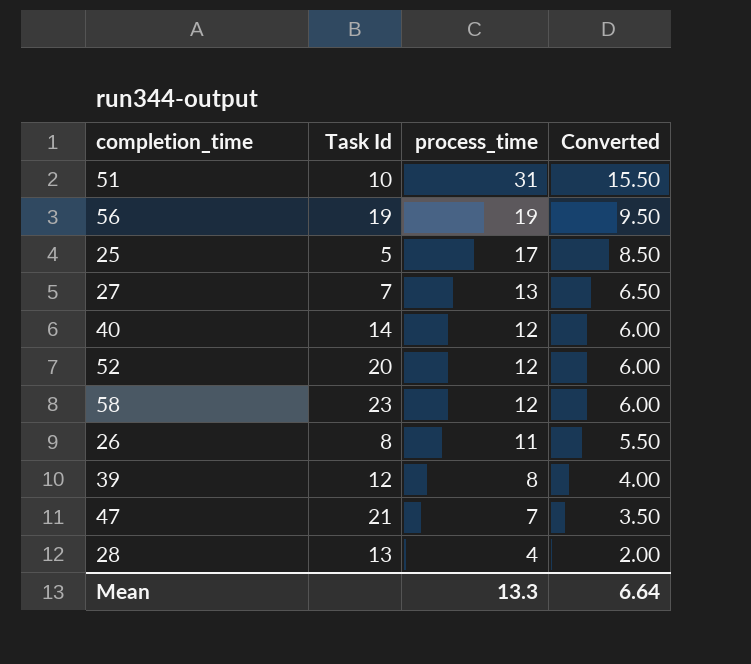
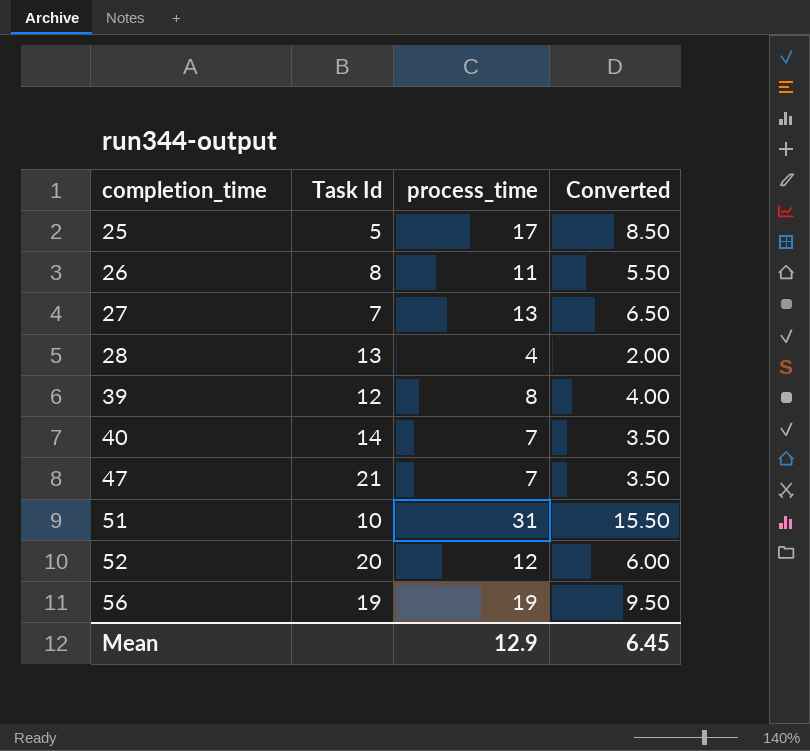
row order: process_time descending -> completion_time ascending
row 58: 23 | 12 | 6.00 -> none
40 | process_time: 12 -> 7
40 | Converted: 6.00 -> 3.50
Mean | process_time: 13.3 -> 12.9
Mean | Converted: 6.64 -> 6.45

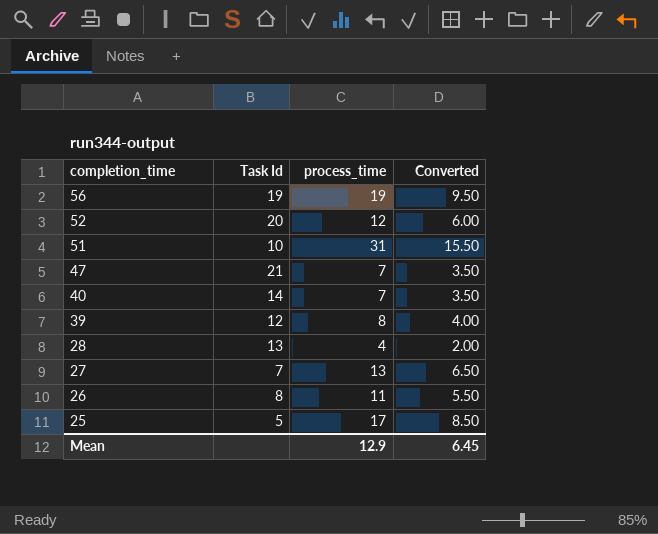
row order: completion_time ascending -> completion_time descending

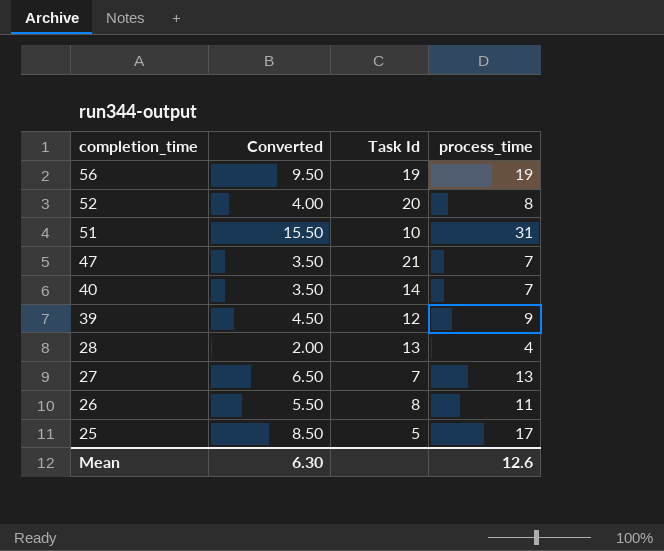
column Converted | position: 4 -> 2
52 | Converted: 6.00 -> 4.00
52 | process_time: 12 -> 8
39 | Converted: 4.00 -> 4.50
39 | process_time: 8 -> 9
Mean | Converted: 6.45 -> 6.30
Mean | process_time: 12.9 -> 12.6

